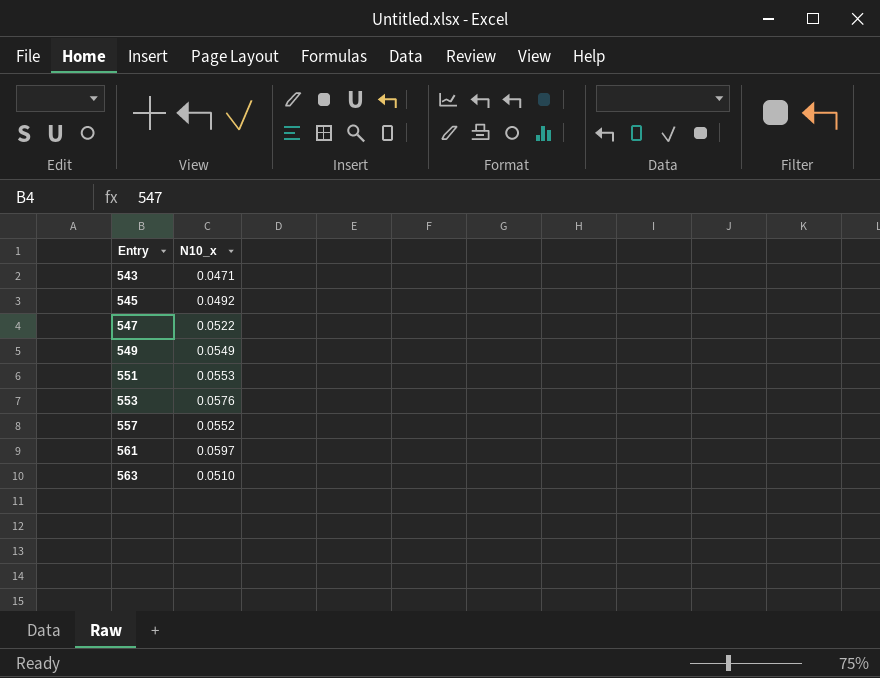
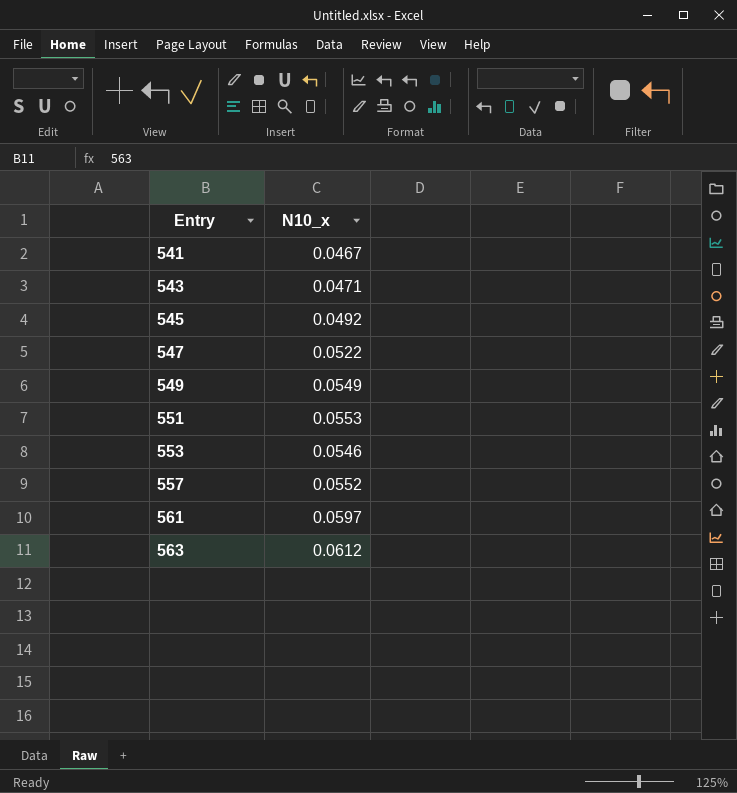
row 541: none -> 0.0467
553 | N10_x: 0.0576 -> 0.0546
563 | N10_x: 0.0510 -> 0.0612

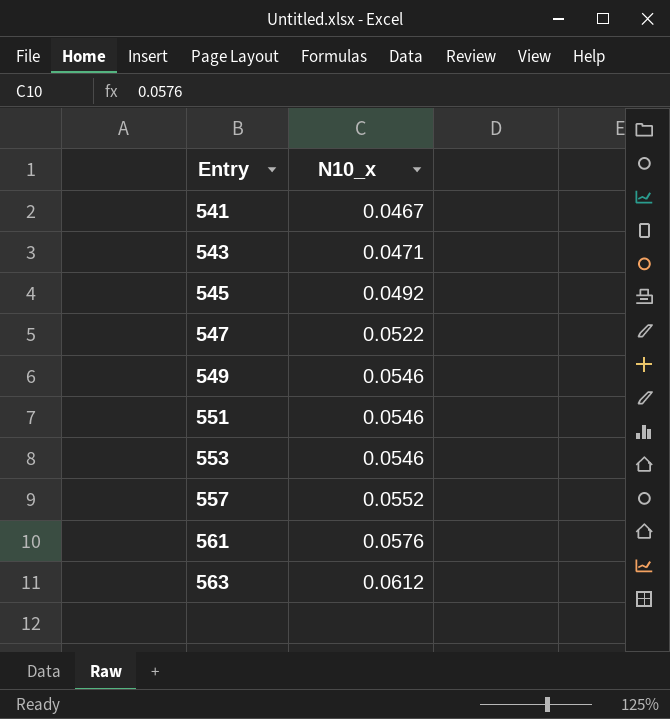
549 | N10_x: 0.0549 -> 0.0546
551 | N10_x: 0.0553 -> 0.0546
561 | N10_x: 0.0597 -> 0.0576

